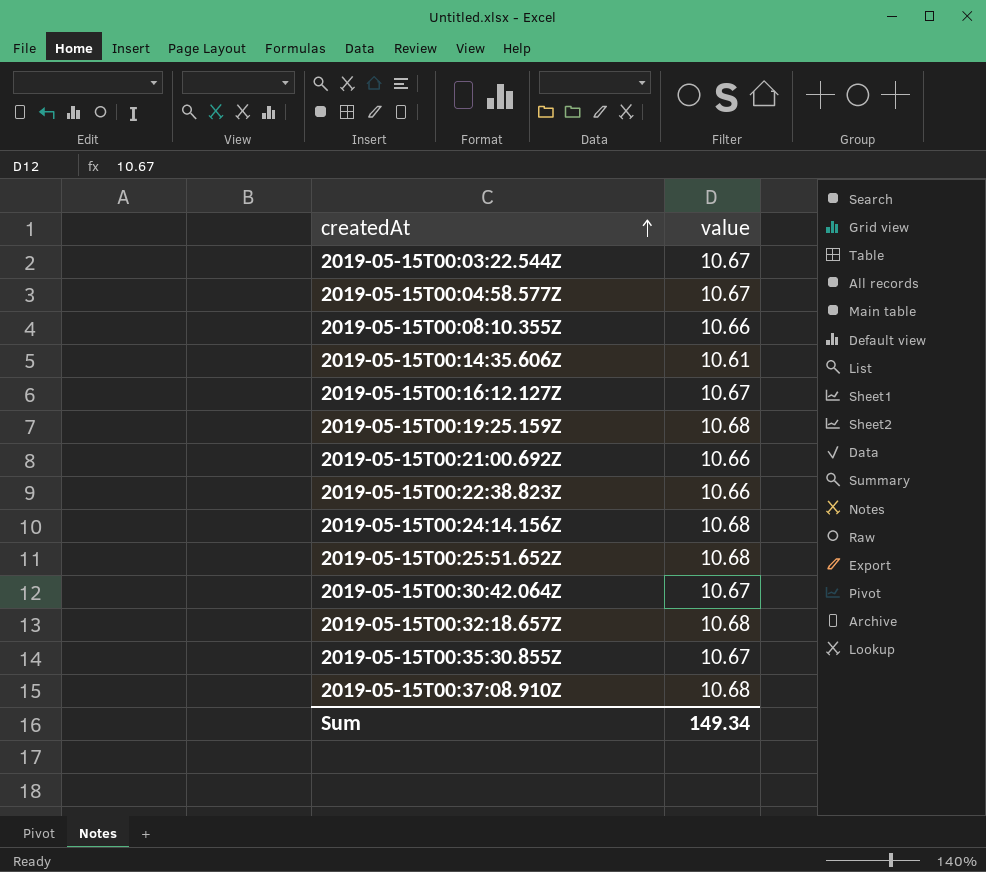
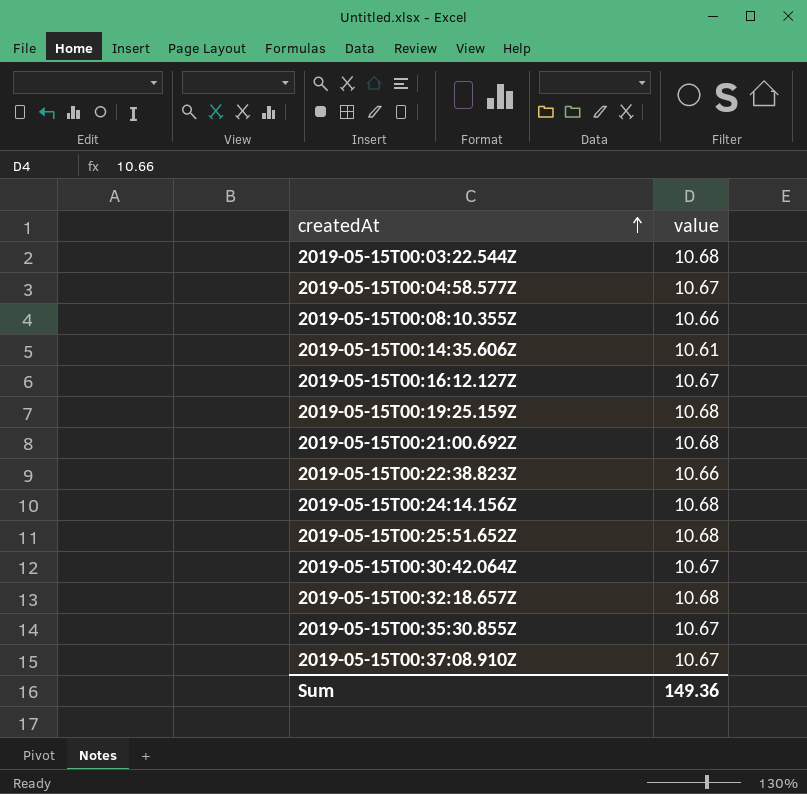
2019-05-15T00:03:22.544Z | value: 10.67 -> 10.68
2019-05-15T00:21:00.692Z | value: 10.66 -> 10.68
2019-05-15T00:37:08.910Z | value: 10.68 -> 10.67
Sum | value: 149.34 -> 149.36

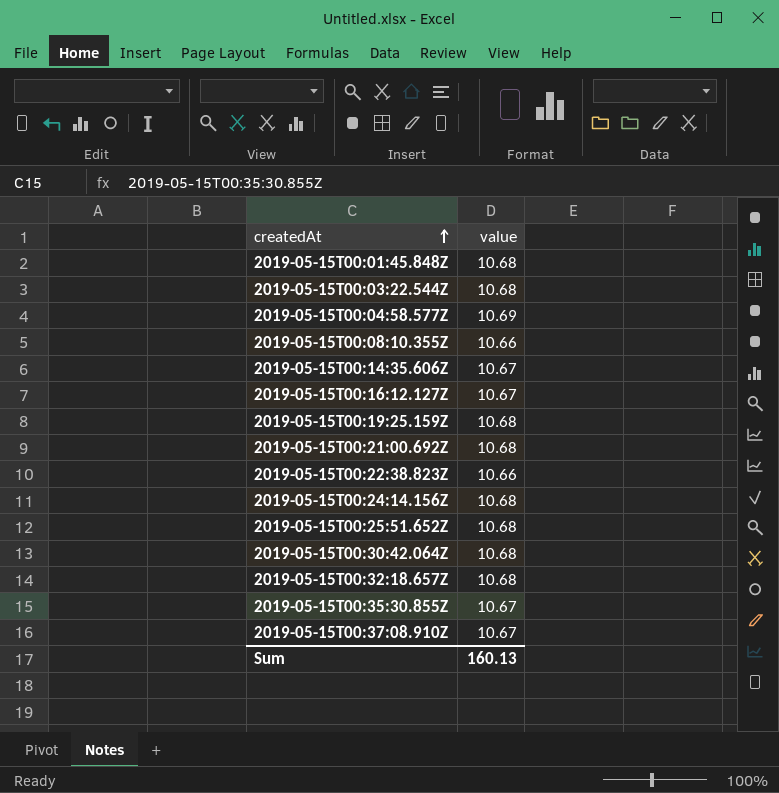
row 2019-05-15T00:01:45.848Z: none -> 10.68
2019-05-15T00:04:58.577Z | value: 10.67 -> 10.69
2019-05-15T00:14:35.606Z | value: 10.61 -> 10.67
2019-05-15T00:30:42.064Z | value: 10.67 -> 10.68
Sum | value: 149.36 -> 160.13

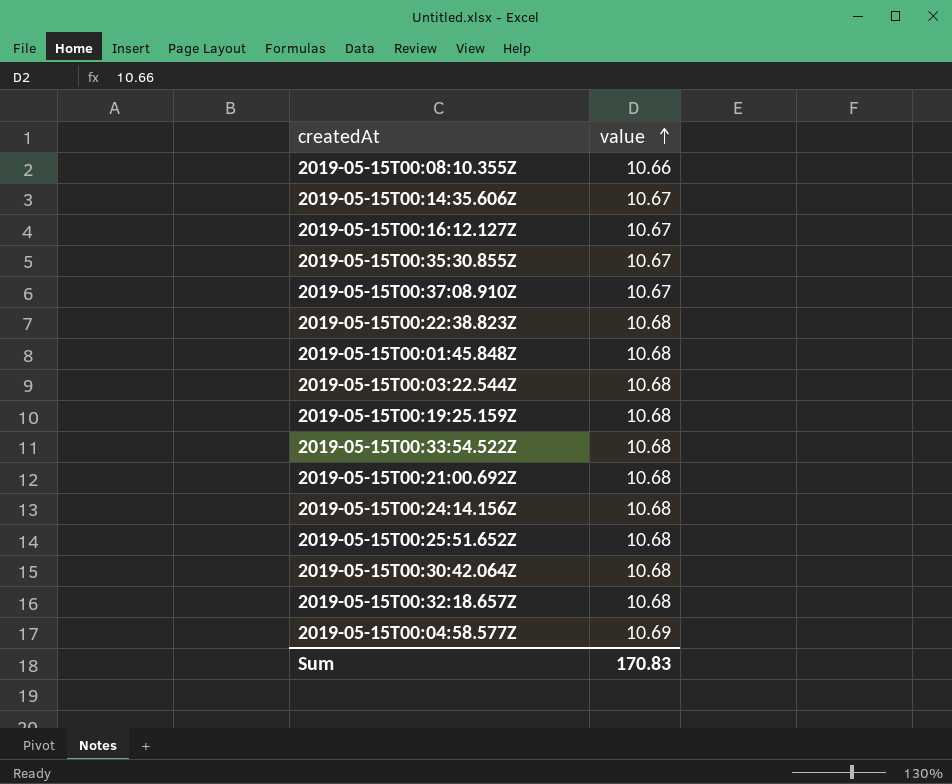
row order: createdAt ascending -> value ascending
2019-05-15T00:22:38.823Z | value: 10.66 -> 10.68
row 2019-05-15T00:33:54.522Z: none -> 10.68
Sum | value: 160.13 -> 170.83

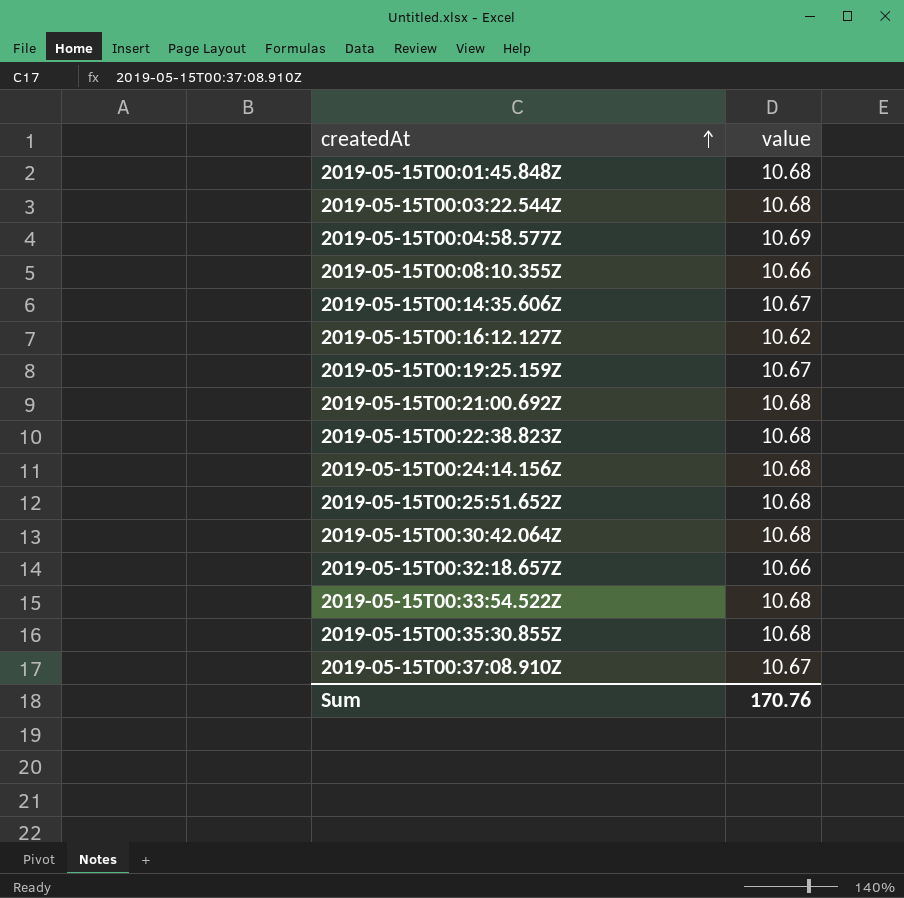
row order: value ascending -> createdAt ascending
2019-05-15T00:16:12.127Z | value: 10.67 -> 10.62
2019-05-15T00:19:25.159Z | value: 10.68 -> 10.67
2019-05-15T00:32:18.657Z | value: 10.68 -> 10.66
2019-05-15T00:35:30.855Z | value: 10.67 -> 10.68
Sum | value: 170.83 -> 170.76

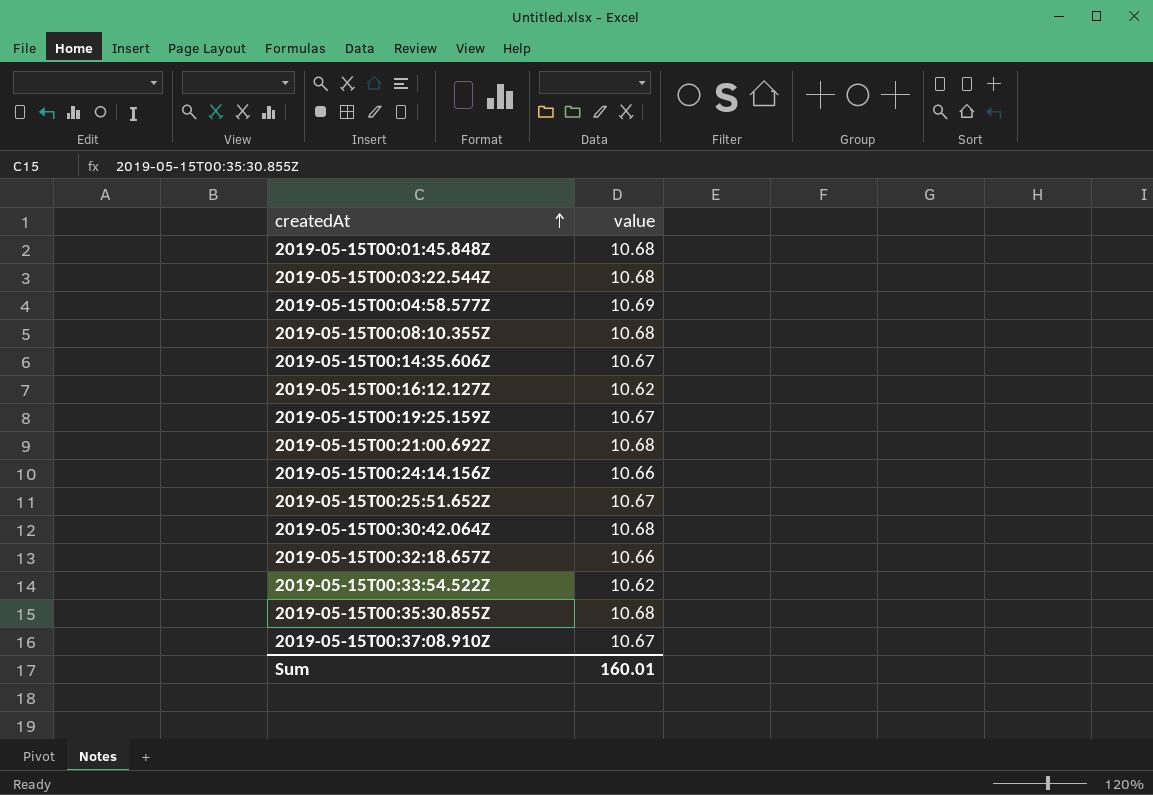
row 2019-05-15T00:22:38.823Z: 10.68 -> none
2019-05-15T00:08:10.355Z | value: 10.66 -> 10.68
2019-05-15T00:24:14.156Z | value: 10.68 -> 10.66
2019-05-15T00:25:51.652Z | value: 10.68 -> 10.67
2019-05-15T00:33:54.522Z | value: 10.68 -> 10.62
Sum | value: 170.76 -> 160.01

